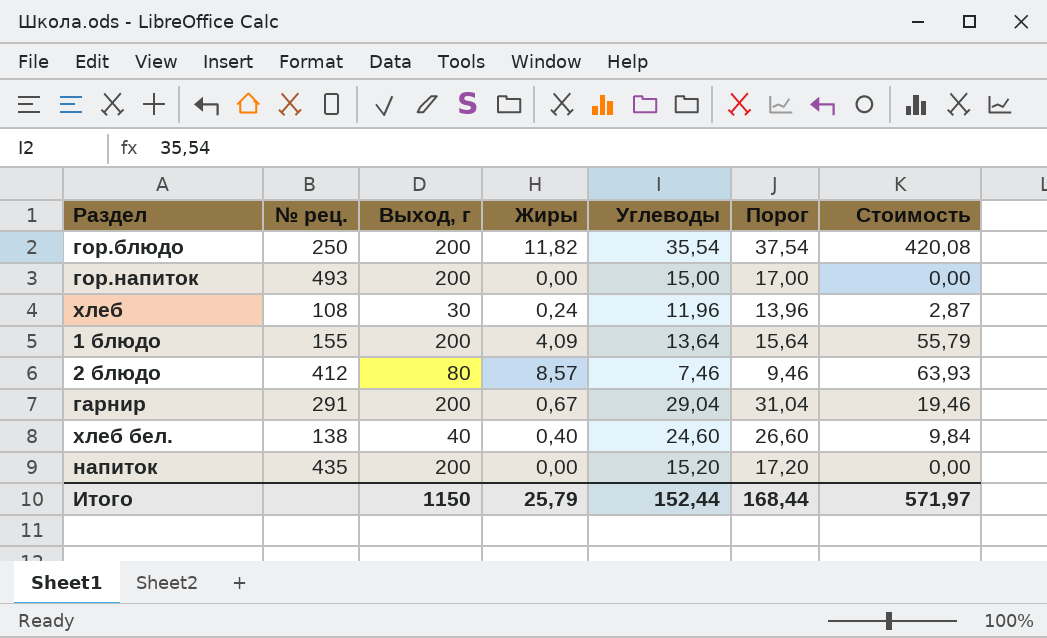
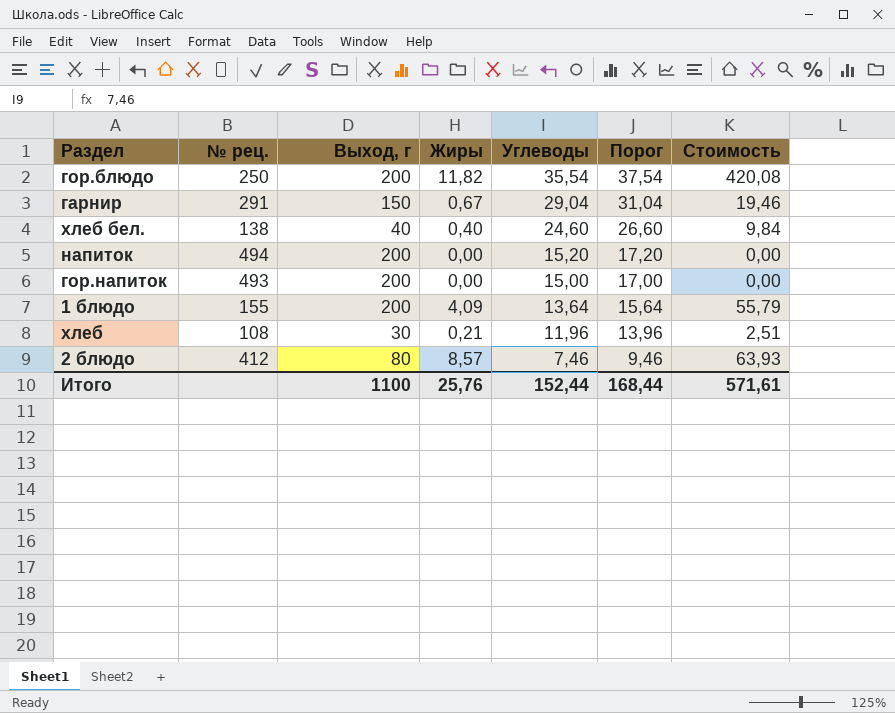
row order: none -> Углеводы descending
гарнир | Выход, г: 200 -> 150
напиток | № рец.: 435 -> 494
хлеб | Жиры: 0,24 -> 0,21
хлеб | Стоимость: 2,87 -> 2,51
Итого | Выход, г: 1150 -> 1100
Итого | Жиры: 25,79 -> 25,76
Итого | Стоимость: 571,97 -> 571,61

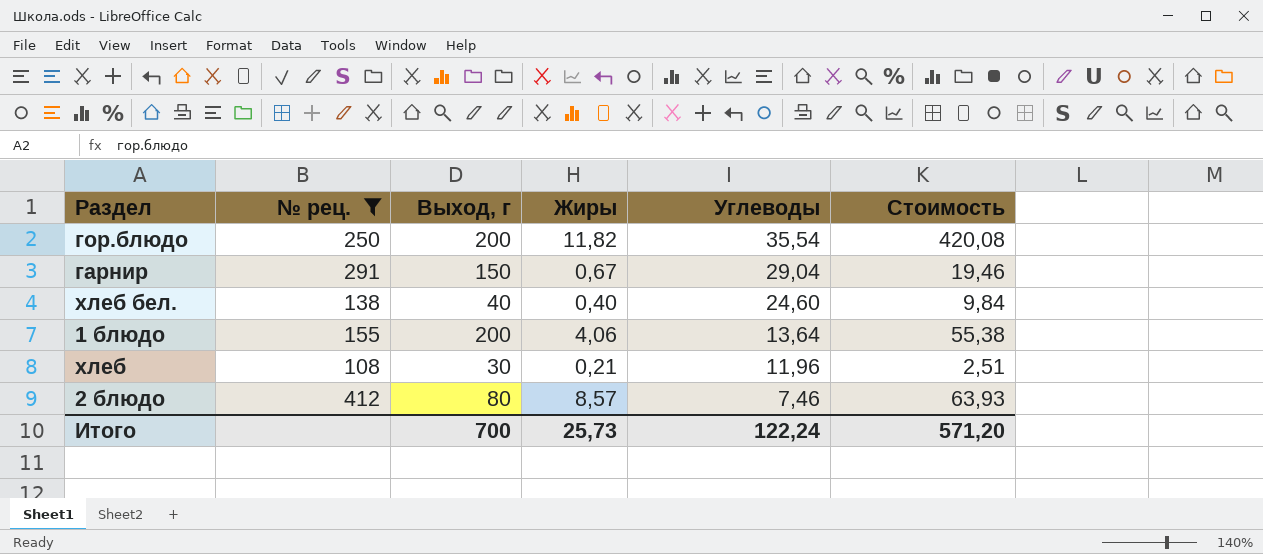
filter: none -> № рец. <= 412
column Порог | formula: [Углеводы] + 2 -> none
1 блюдо | Жиры: 4,09 -> 4,06
1 блюдо | Стоимость: 55,79 -> 55,38
Итого | Выход, г: 1100 -> 700
Итого | Жиры: 25,76 -> 25,73
Итого | Углеводы: 152,44 -> 122,24
Итого | Стоимость: 571,61 -> 571,20

